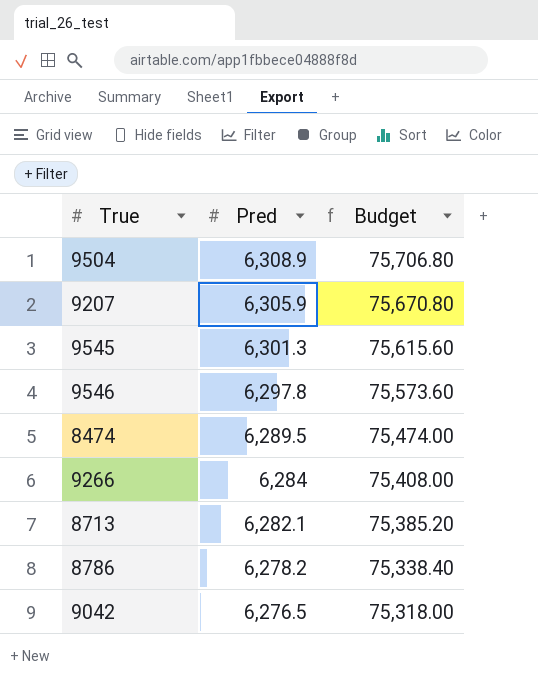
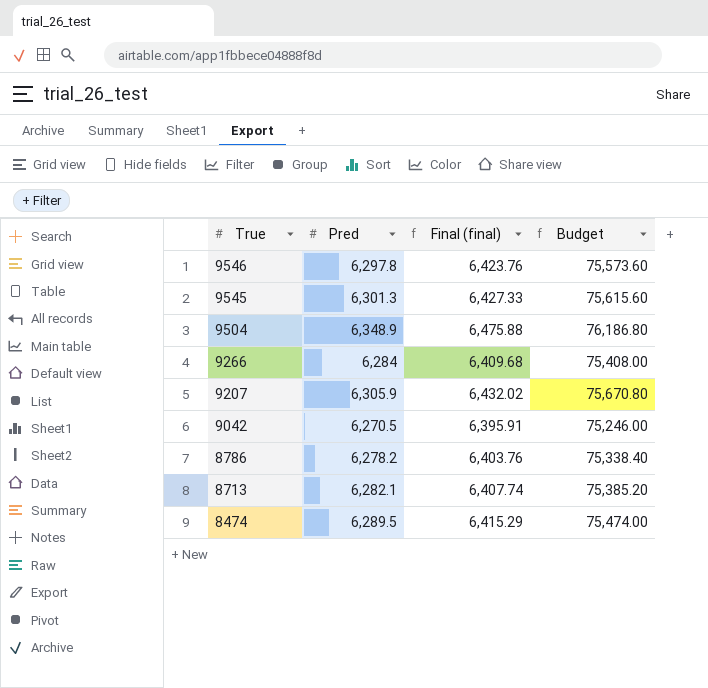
row order: Pred descending -> True descending
column Final (final) | formula: none -> [Pred] * 1.02
9504 | Pred: 6,308.9 -> 6,348.9
9504 | Budget: 75,706.80 -> 76,186.80
9042 | Pred: 6,276.5 -> 6,270.5
9042 | Budget: 75,318.00 -> 75,246.00

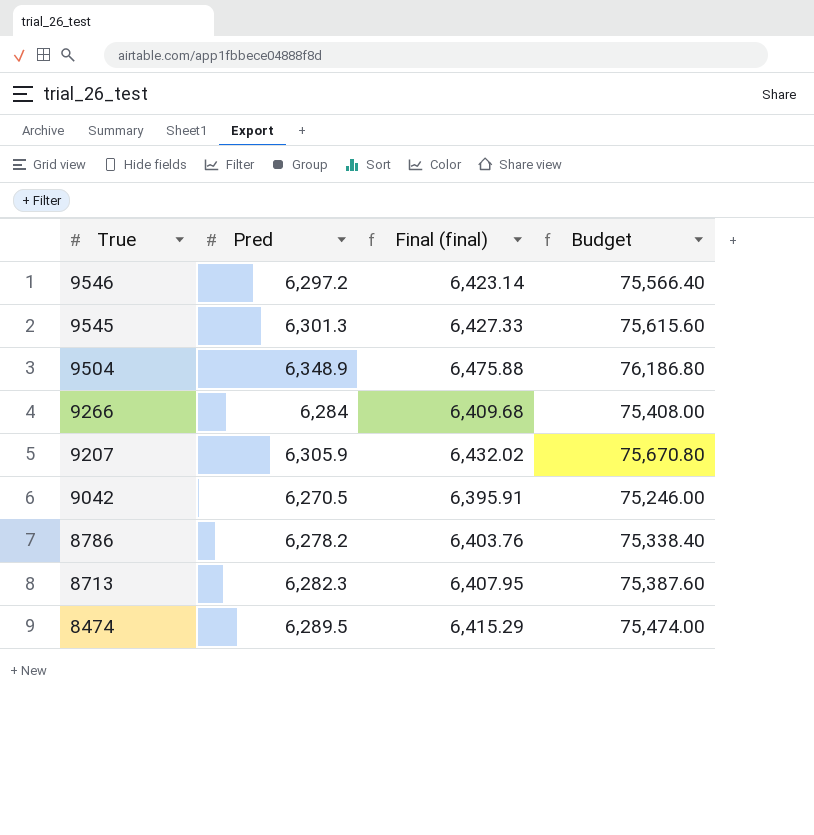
9546 | Pred: 6,297.8 -> 6,297.2
9546 | Final (final): 6,423.76 -> 6,423.14
9546 | Budget: 75,573.60 -> 75,566.40
8713 | Pred: 6,282.1 -> 6,282.3
8713 | Final (final): 6,407.74 -> 6,407.95
8713 | Budget: 75,385.20 -> 75,387.60

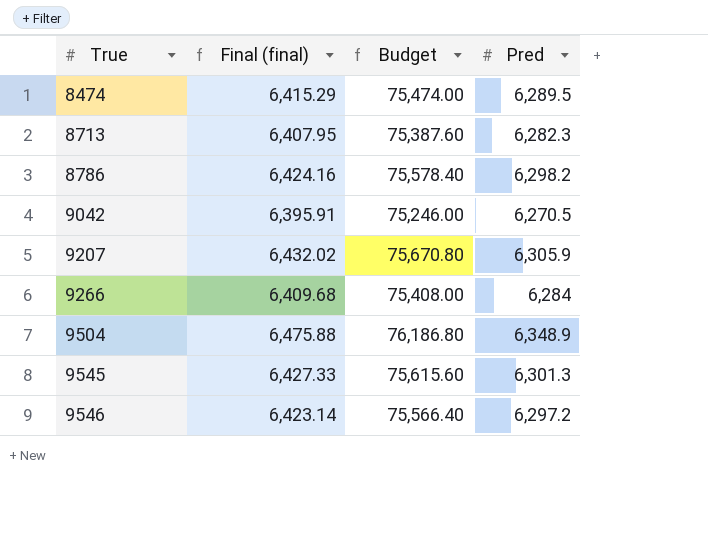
row order: True descending -> True ascending
column Pred | position: 2 -> 4
8786 | Final (final): 6,403.76 -> 6,424.16
8786 | Budget: 75,338.40 -> 75,578.40
8786 | Pred: 6,278.2 -> 6,298.2

